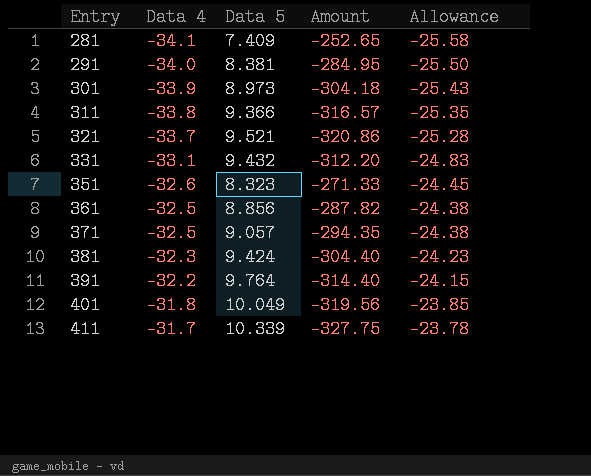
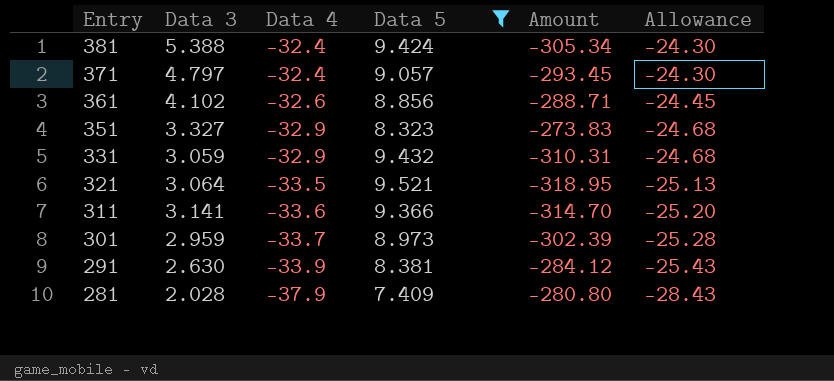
filter: none -> Data 5 <= 9.521
row order: Entry ascending -> Entry descending
column Data 3 | position: none -> 2
381 | Data 4: -32.3 -> -32.4
381 | Amount: -304.40 -> -305.34
381 | Allowance: -24.23 -> -24.30
371 | Data 4: -32.5 -> -32.4
371 | Amount: -294.35 -> -293.45
371 | Allowance: -24.38 -> -24.30
361 | Data 4: -32.5 -> -32.6
361 | Amount: -287.82 -> -288.71
361 | Allowance: -24.38 -> -24.45
351 | Data 4: -32.6 -> -32.9
351 | Amount: -271.33 -> -273.83
351 | Allowance: -24.45 -> -24.68
331 | Data 4: -33.1 -> -32.9
331 | Amount: -312.20 -> -310.31
331 | Allowance: -24.83 -> -24.68
321 | Data 4: -33.7 -> -33.5
321 | Amount: -320.86 -> -318.95
321 | Allowance: -25.28 -> -25.13
311 | Data 4: -33.8 -> -33.6
311 | Amount: -316.57 -> -314.70
311 | Allowance: -25.35 -> -25.20
301 | Data 4: -33.9 -> -33.7
301 | Amount: -304.18 -> -302.39
301 | Allowance: -25.43 -> -25.28
291 | Data 4: -34.0 -> -33.9
291 | Amount: -284.95 -> -284.12
291 | Allowance: -25.50 -> -25.43
281 | Data 4: -34.1 -> -37.9
281 | Amount: -252.65 -> -280.80
281 | Allowance: -25.58 -> -28.43

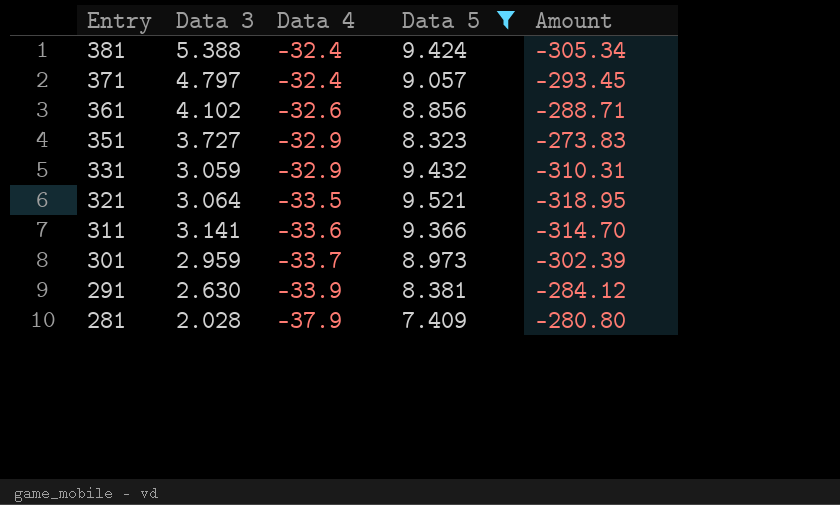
column Allowance | formula: [Data 4] * 0.75 -> none
351 | Data 3: 3.327 -> 3.727

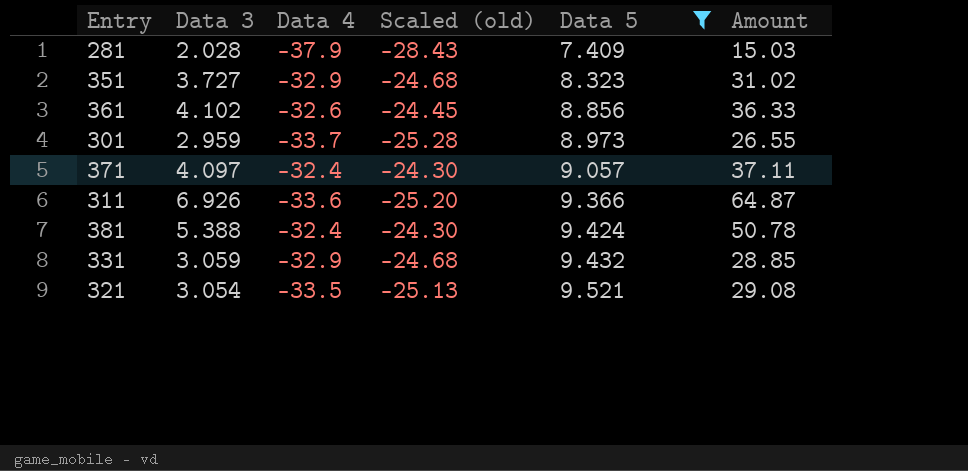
row order: Entry descending -> Data 5 ascending
column Scaled (old) | formula: none -> [Data 4] * 0.75
column Amount | formula: [Data 4] * [Data 5] -> [Data 3] * [Data 5]
row 291: 2.630 | -33.9 | 8.381 | -284.12 -> none
371 | Data 3: 4.797 -> 4.097
311 | Data 3: 3.141 -> 6.926
321 | Data 3: 3.064 -> 3.054

